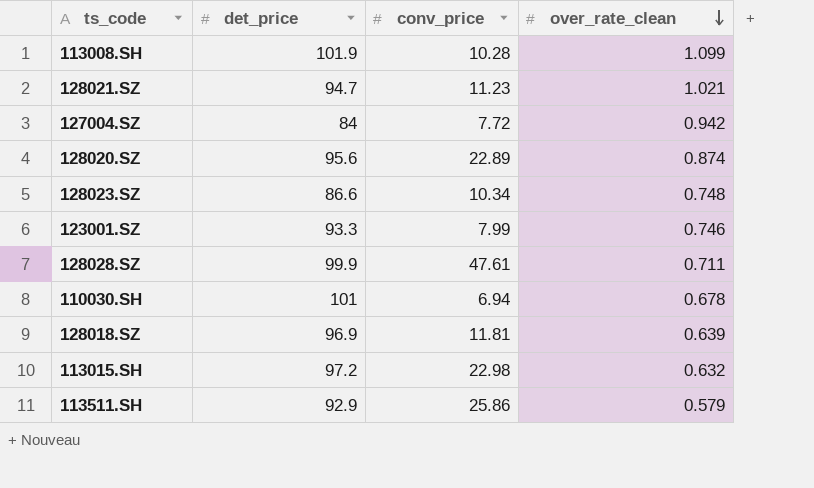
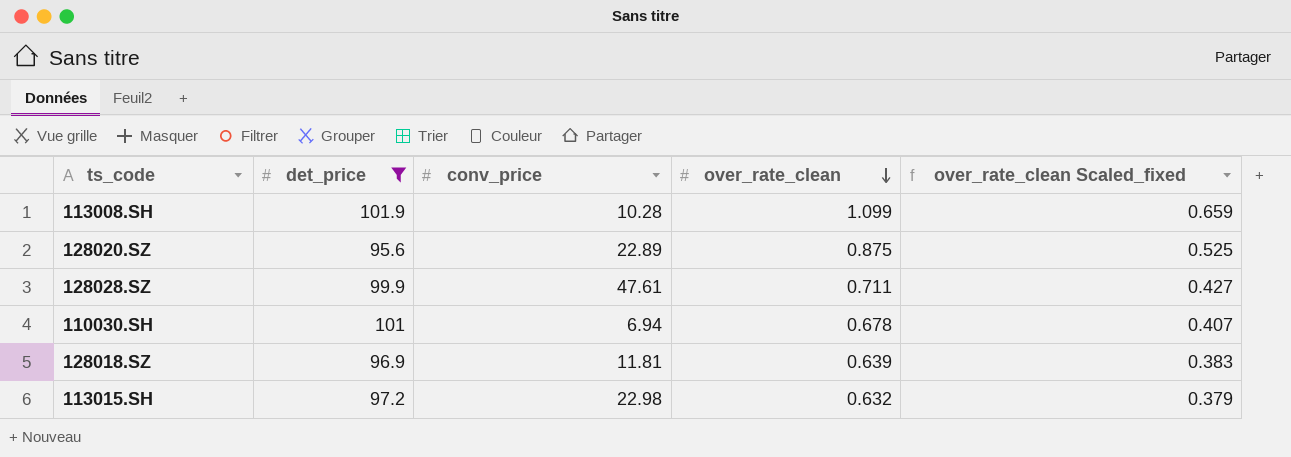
filter: none -> det_price >= 95.6
column over_rate_clean Scaled_fixed | formula: none -> [over_rate_clean] * 0.6
128020.SZ | over_rate_clean: 0.874 -> 0.875

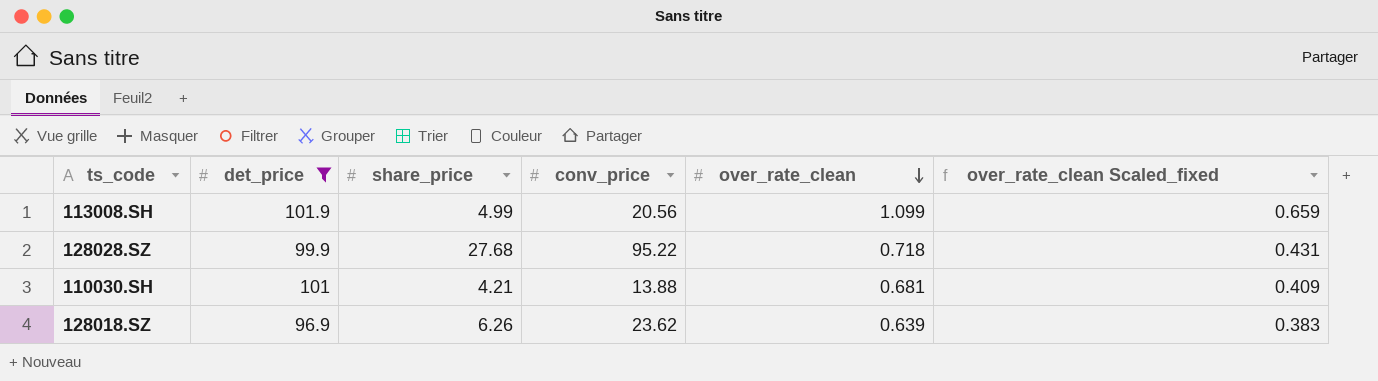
column share_price | position: none -> 3
row 128020.SZ: 95.6 | 22.89 | 0.875 | 0.525 -> none
row 113015.SH: 97.2 | 22.98 | 0.632 | 0.379 -> none
113008.SH | conv_price: 10.28 -> 20.56
128028.SZ | conv_price: 47.61 -> 95.22
128028.SZ | over_rate_clean: 0.711 -> 0.718
128028.SZ | over_rate_clean Scaled_fixed: 0.427 -> 0.431
110030.SH | conv_price: 6.94 -> 13.88
110030.SH | over_rate_clean: 0.678 -> 0.681
110030.SH | over_rate_clean Scaled_fixed: 0.407 -> 0.409
128018.SZ | conv_price: 11.81 -> 23.62

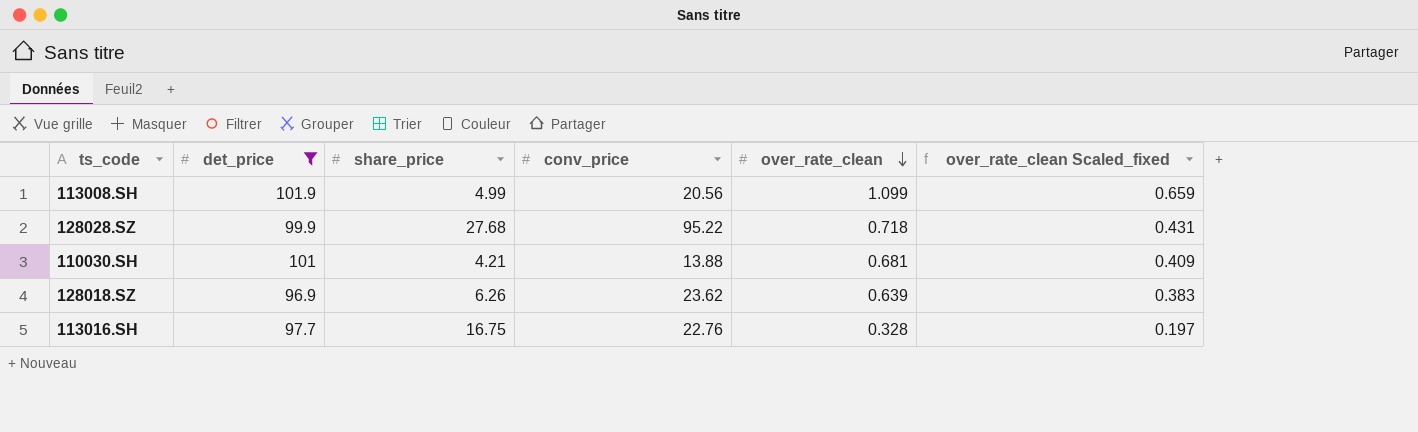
row 113016.SH: none -> 97.7 | 16.75 | 22.76 | 0.328 | 0.197

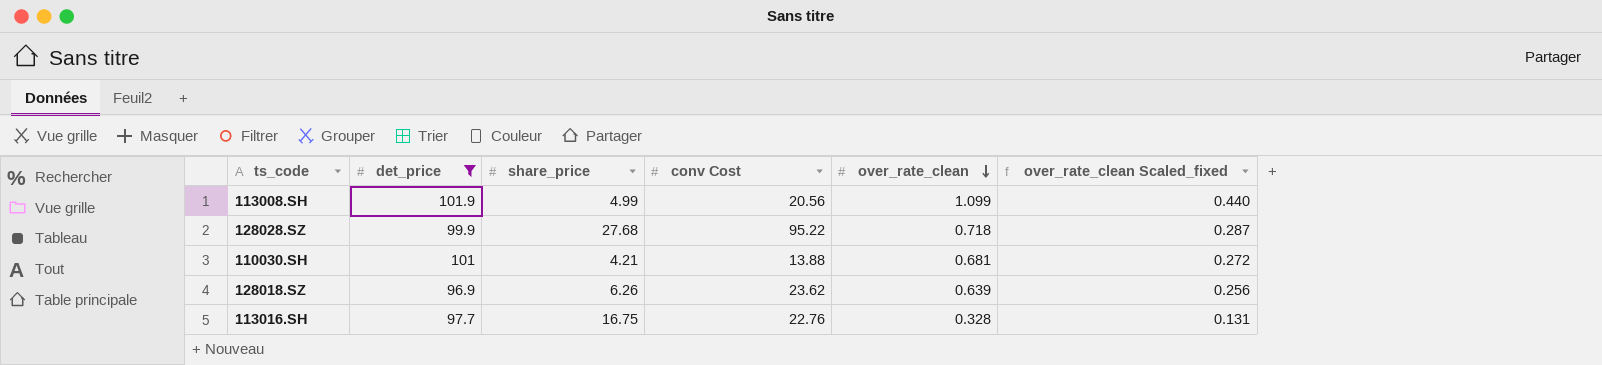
column name: conv_price -> conv Cost
column over_rate_clean Scaled_fixed | formula: [over_rate_clean] * 0.6 -> [over_rate_clean] * 0.4

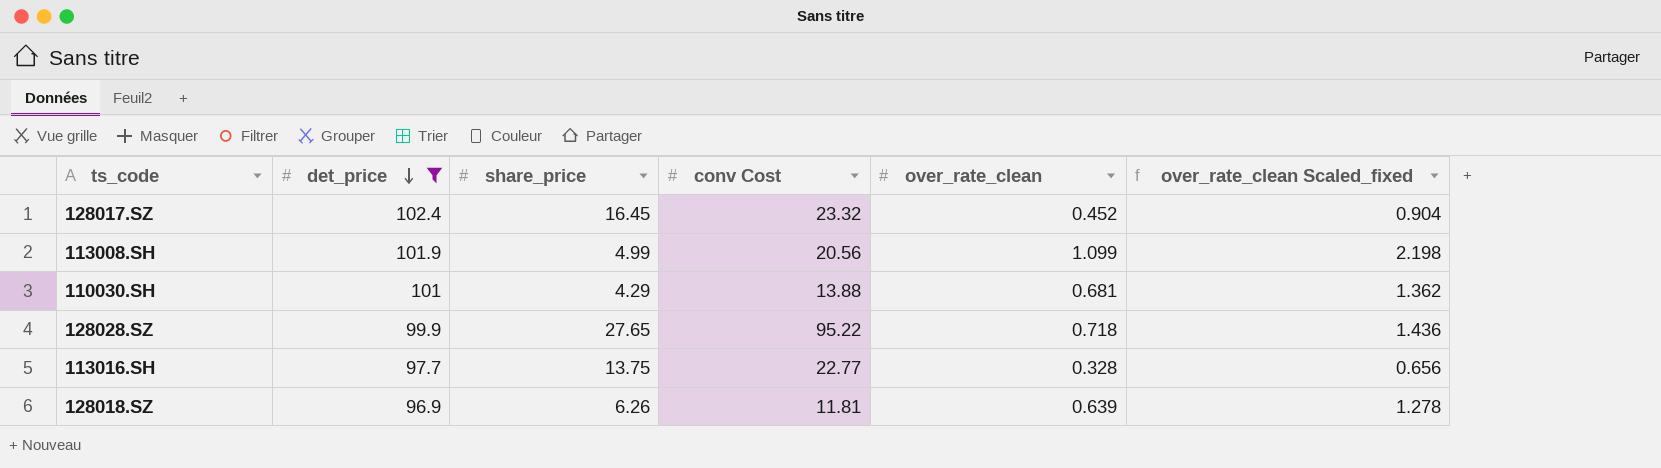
row order: over_rate_clean descending -> det_price descending
column over_rate_clean Scaled_fixed | formula: [over_rate_clean] * 0.4 -> [over_rate_clean] * 2
row 128017.SZ: none -> 102.4 | 16.45 | 23.32 | 0.452 | 0.904
110030.SH | share_price: 4.21 -> 4.29
128028.SZ | share_price: 27.68 -> 27.65
113016.SH | share_price: 16.75 -> 13.75
113016.SH | conv Cost: 22.76 -> 22.77
128018.SZ | conv Cost: 23.62 -> 11.81

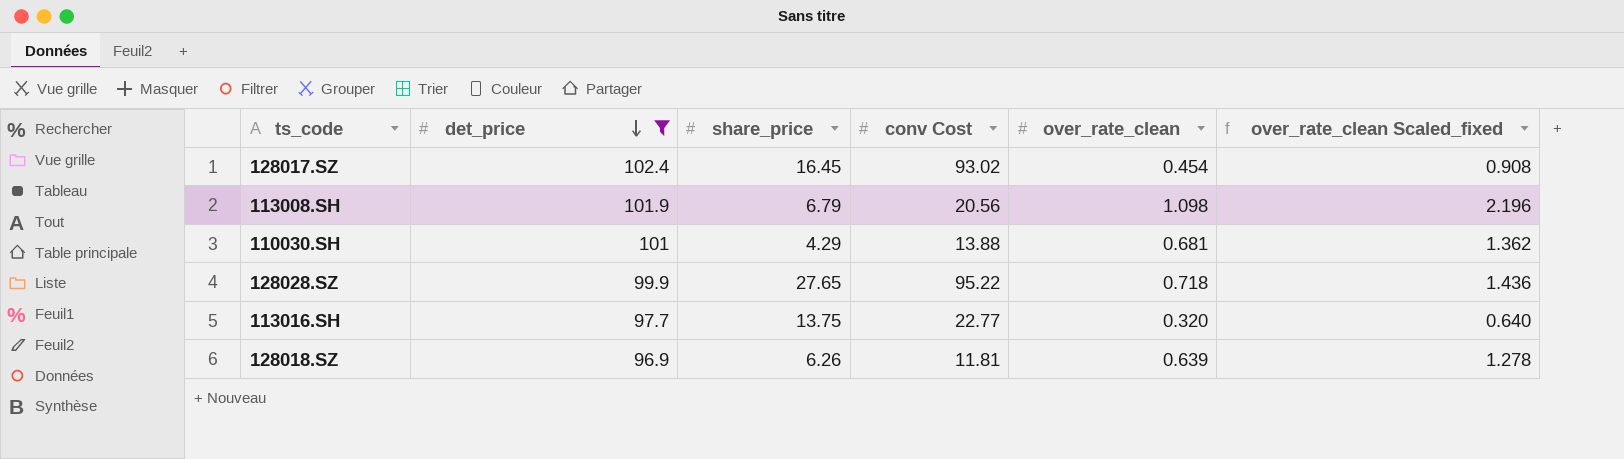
128017.SZ | conv Cost: 23.32 -> 93.02
128017.SZ | over_rate_clean: 0.452 -> 0.454
128017.SZ | over_rate_clean Scaled_fixed: 0.904 -> 0.908
113008.SH | share_price: 4.99 -> 6.79
113008.SH | over_rate_clean: 1.099 -> 1.098
113008.SH | over_rate_clean Scaled_fixed: 2.198 -> 2.196
113016.SH | over_rate_clean: 0.328 -> 0.320
113016.SH | over_rate_clean Scaled_fixed: 0.656 -> 0.640

